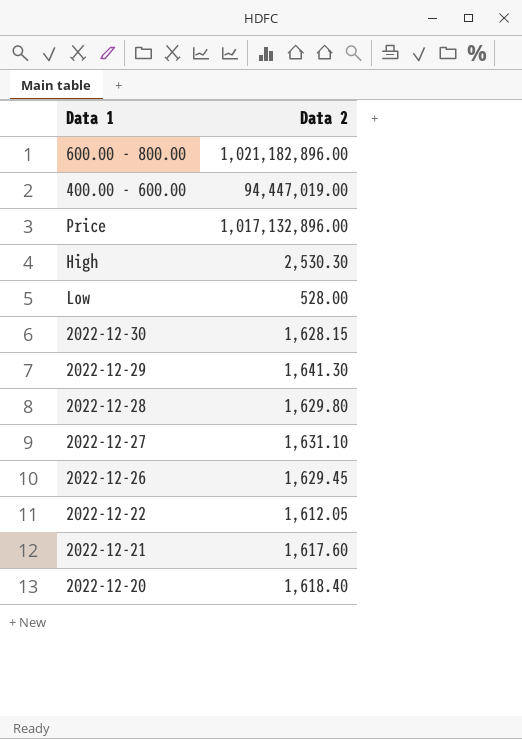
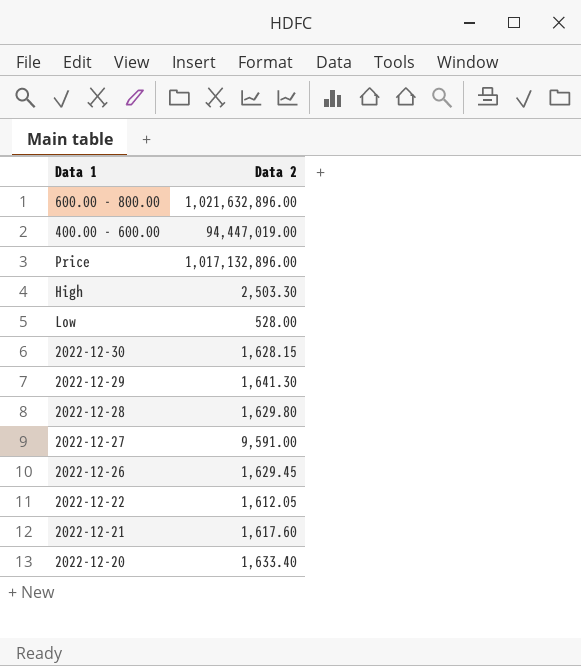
600.00 - 800.00 | Data 2: 1,021,182,896.00 -> 1,021,632,896.00
High | Data 2: 2,530.30 -> 2,503.30
2022-12-27 | Data 2: 1,631.10 -> 9,591.00
2022-12-20 | Data 2: 1,618.40 -> 1,633.40

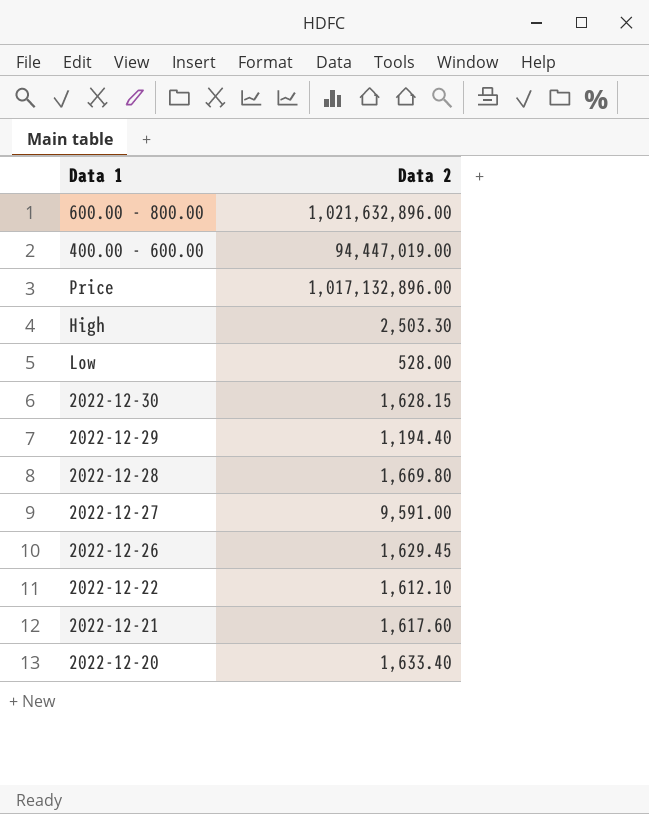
2022-12-29 | Data 2: 1,641.30 -> 1,194.40
2022-12-28 | Data 2: 1,629.80 -> 1,669.80
2022-12-22 | Data 2: 1,612.05 -> 1,612.10

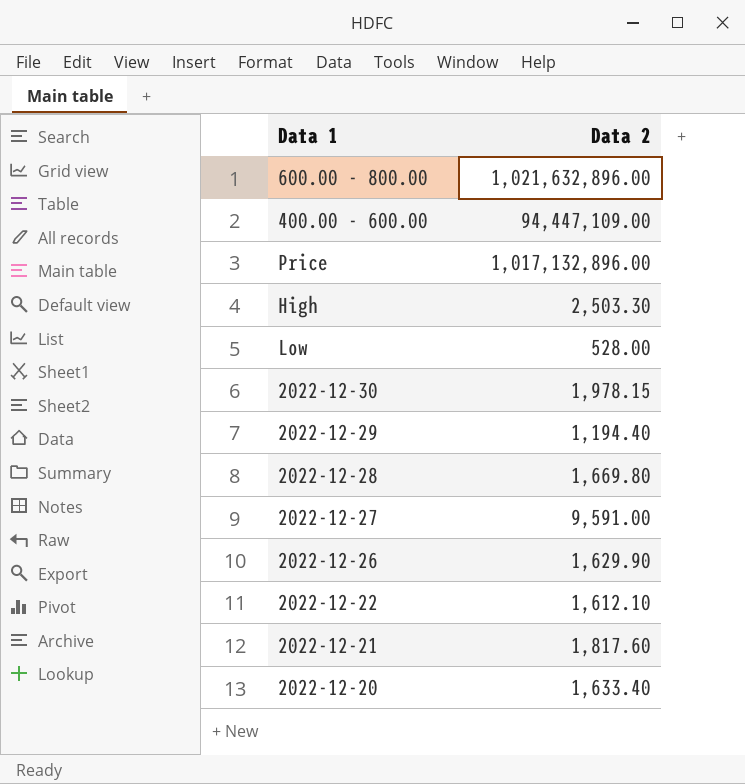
400.00 - 600.00 | Data 2: 94,447,019.00 -> 94,447,109.00
2022-12-30 | Data 2: 1,628.15 -> 1,978.15
2022-12-26 | Data 2: 1,629.45 -> 1,629.90
2022-12-21 | Data 2: 1,617.60 -> 1,817.60

